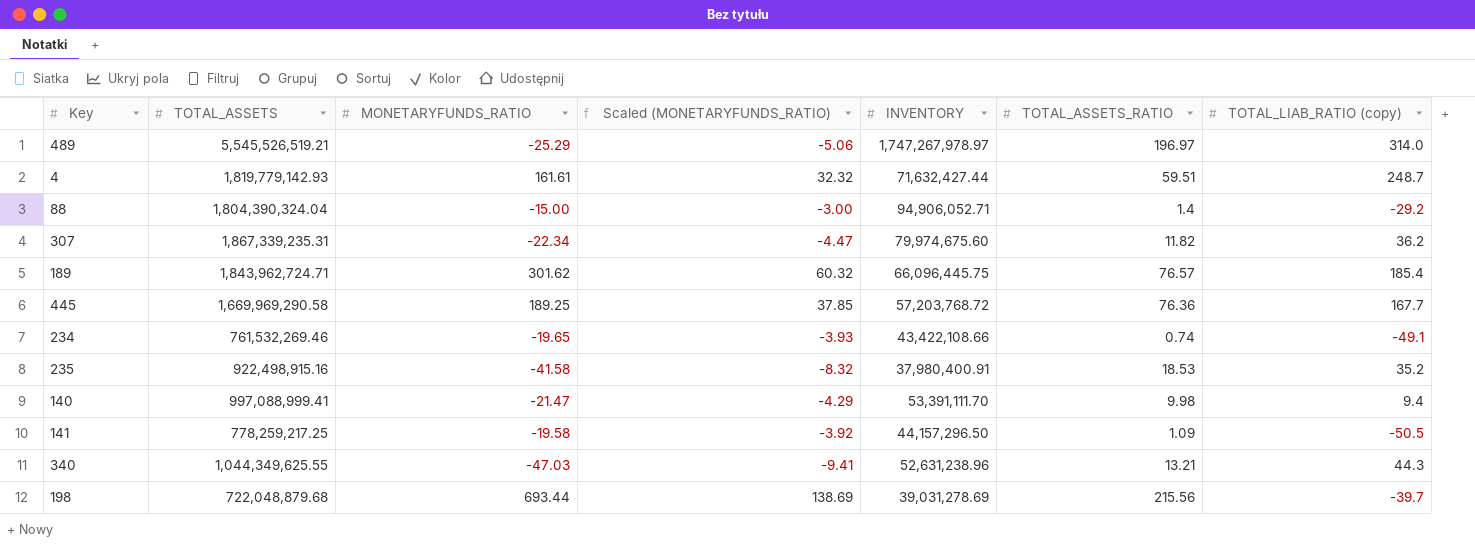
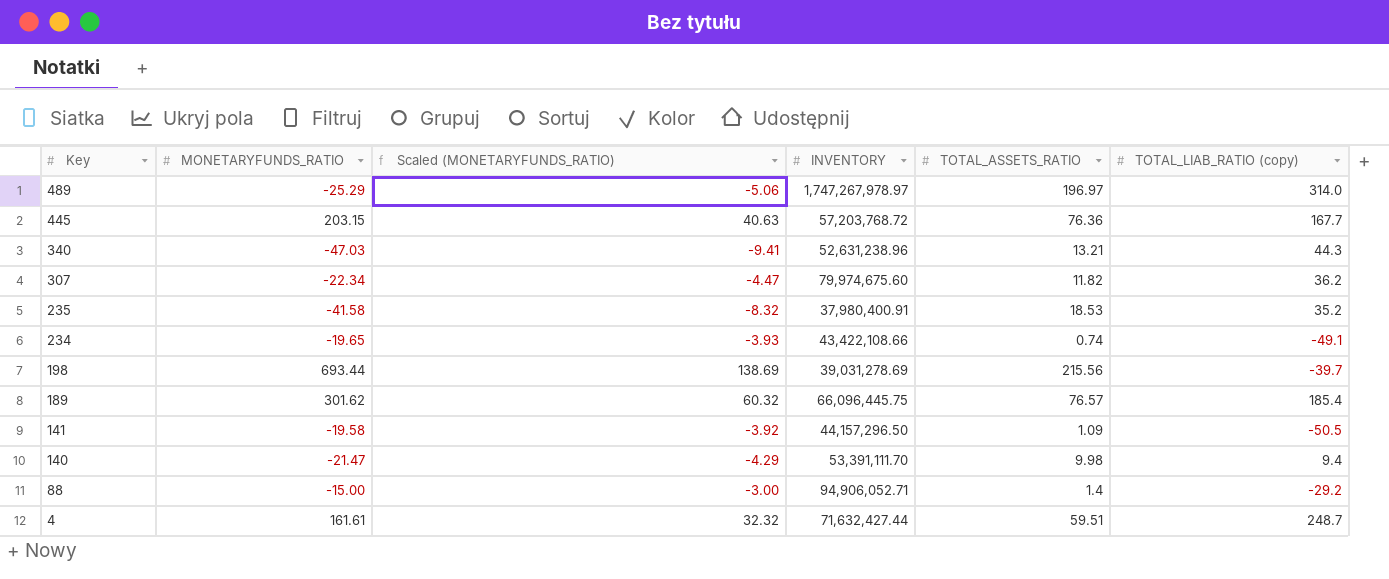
row order: none -> Key descending
column TOTAL_ASSETS | position: 2 -> none
445 | MONETARYFUNDS_RATIO: 189.25 -> 203.15
445 | Scaled (MONETARYFUNDS_RATIO): 37.85 -> 40.63

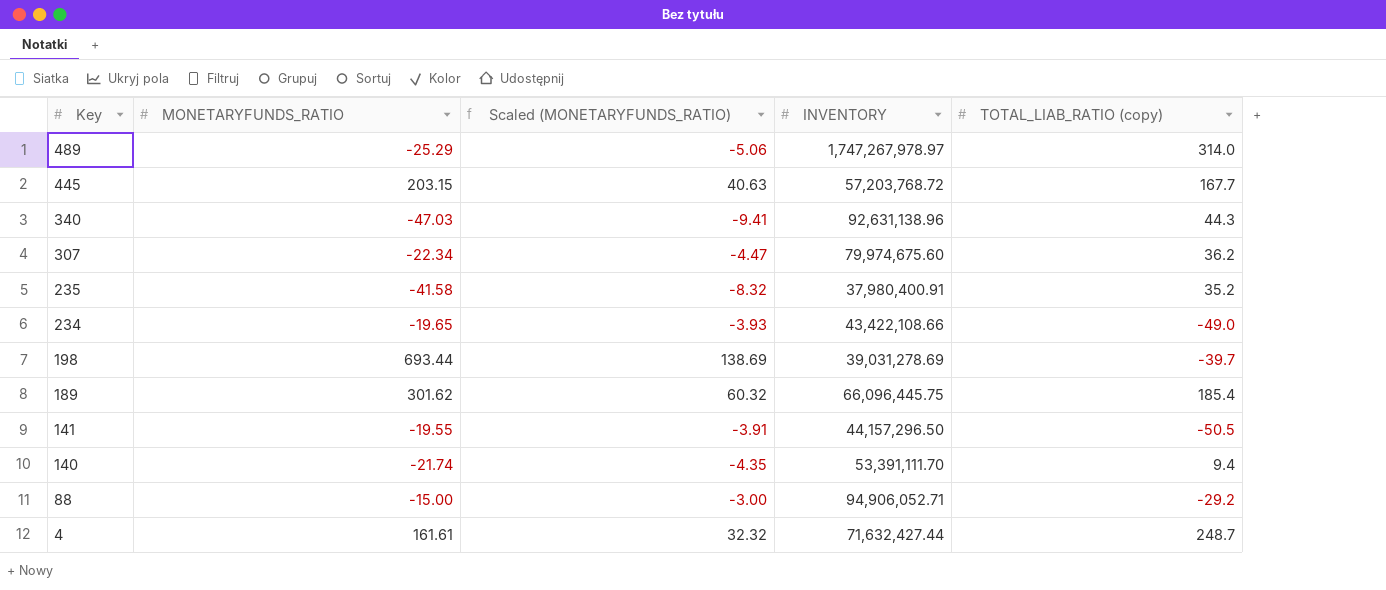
column TOTAL_ASSETS_RATIO | position: 5 -> none
340 | INVENTORY: 52,631,238.96 -> 92,631,138.96
234 | TOTAL_LIAB_RATIO (copy): -49.1 -> -49.0
141 | MONETARYFUNDS_RATIO: -19.58 -> -19.55
141 | Scaled (MONETARYFUNDS_RATIO): -3.92 -> -3.91
140 | MONETARYFUNDS_RATIO: -21.47 -> -21.74
140 | Scaled (MONETARYFUNDS_RATIO): -4.29 -> -4.35

